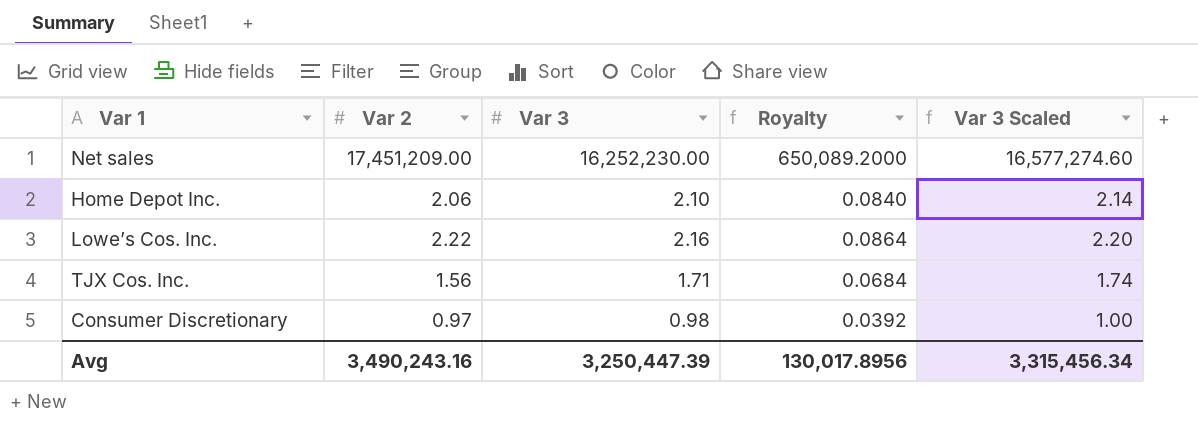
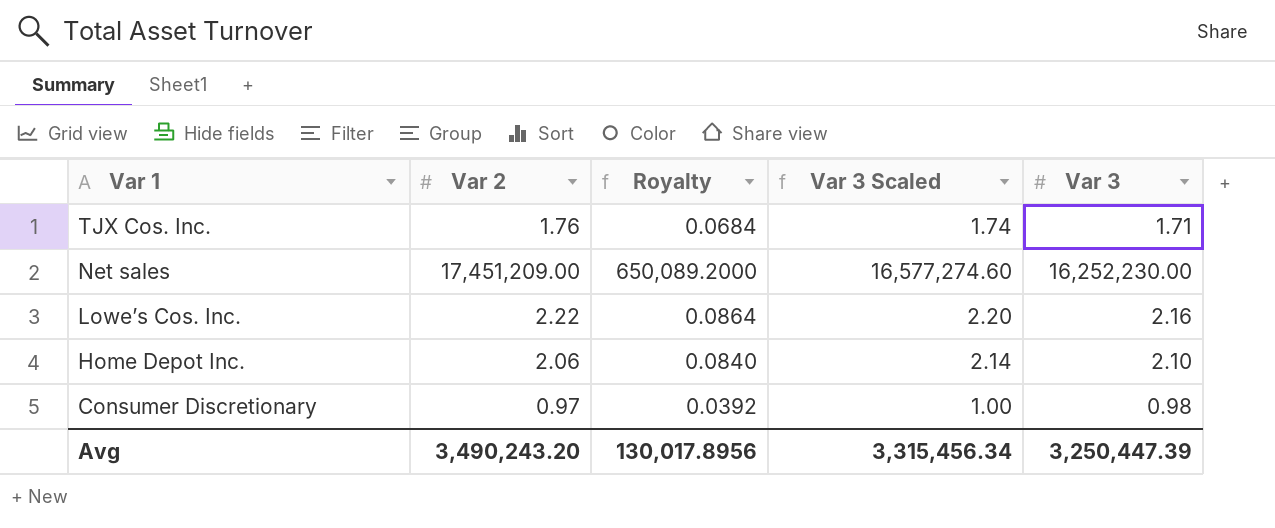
row order: none -> Var 1 descending
column Var 3 | position: 3 -> 5
TJX Cos. Inc. | Var 2: 1.56 -> 1.76
Avg | Var 2: 3,490,243.16 -> 3,490,243.20

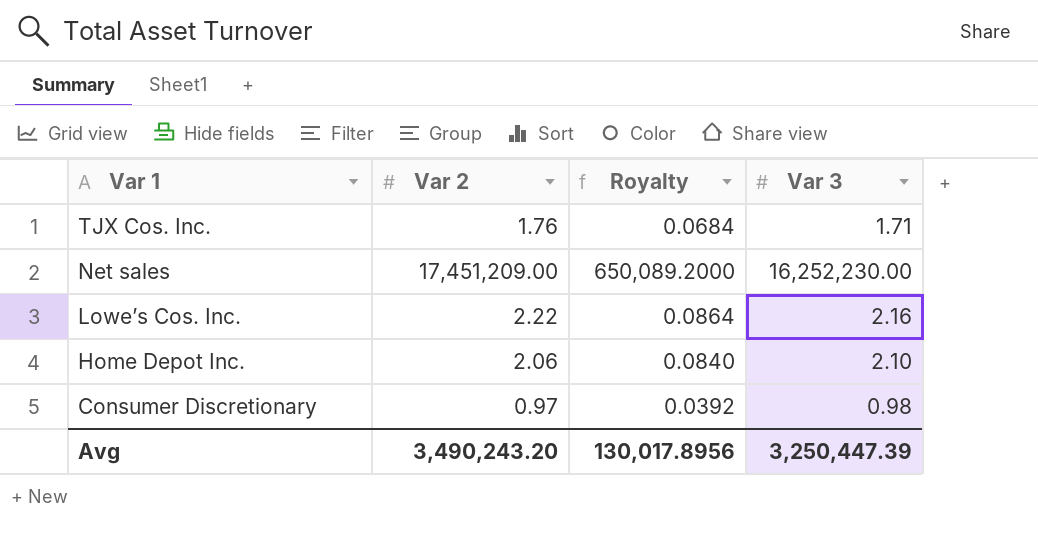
column Var 3 Scaled | formula: [Var 3] * 1.02 -> none

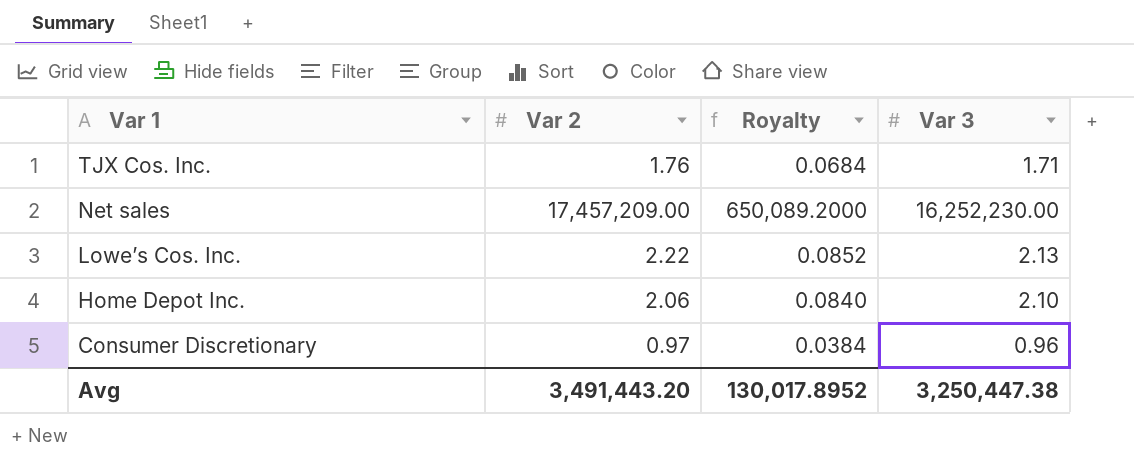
Net sales | Var 2: 17,451,209.00 -> 17,457,209.00
Lowe’s Cos. Inc. | Royalty: 0.0864 -> 0.0852
Lowe’s Cos. Inc. | Var 3: 2.16 -> 2.13
Consumer Discretionary | Royalty: 0.0392 -> 0.0384
Consumer Discretionary | Var 3: 0.98 -> 0.96
Avg | Var 2: 3,490,243.20 -> 3,491,443.20
Avg | Royalty: 130,017.8956 -> 130,017.8952
Avg | Var 3: 3,250,447.39 -> 3,250,447.38

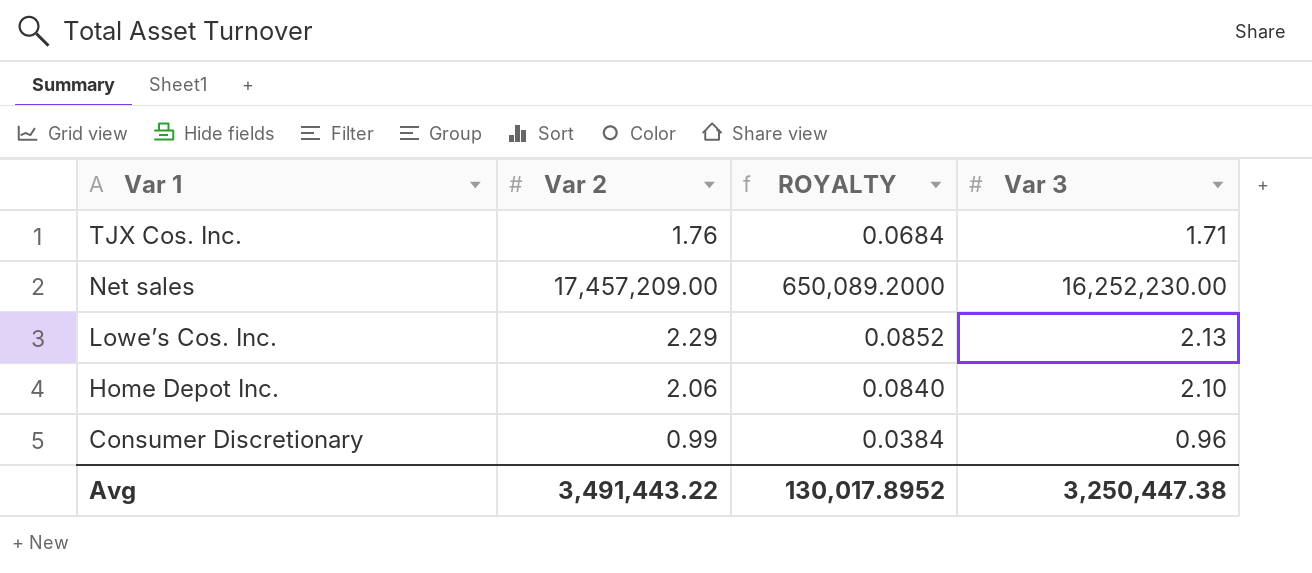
column name: Royalty -> ROYALTY
Lowe’s Cos. Inc. | Var 2: 2.22 -> 2.29
Consumer Discretionary | Var 2: 0.97 -> 0.99
Avg | Var 2: 3,491,443.20 -> 3,491,443.22

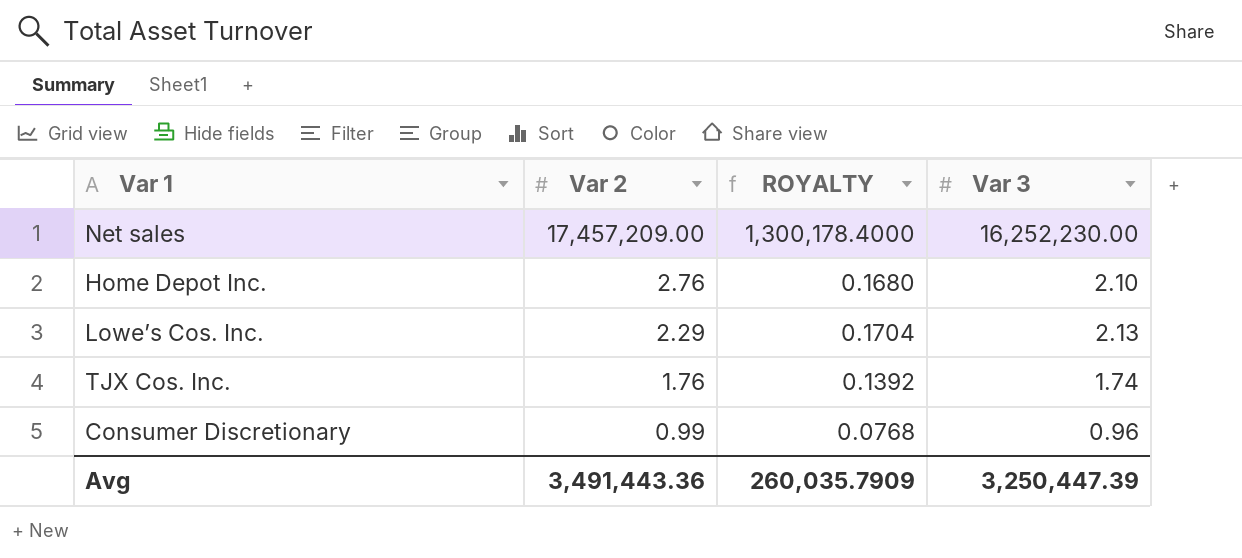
row order: Var 1 descending -> Var 2 descending
column ROYALTY | formula: [Var 3] * 0.04 -> [Var 3] * 0.08
Home Depot Inc. | Var 2: 2.06 -> 2.76
TJX Cos. Inc. | Var 3: 1.71 -> 1.74
Avg | Var 2: 3,491,443.22 -> 3,491,443.36
Avg | ROYALTY: 130,017.8952 -> 260,035.7909
Avg | Var 3: 3,250,447.38 -> 3,250,447.39

